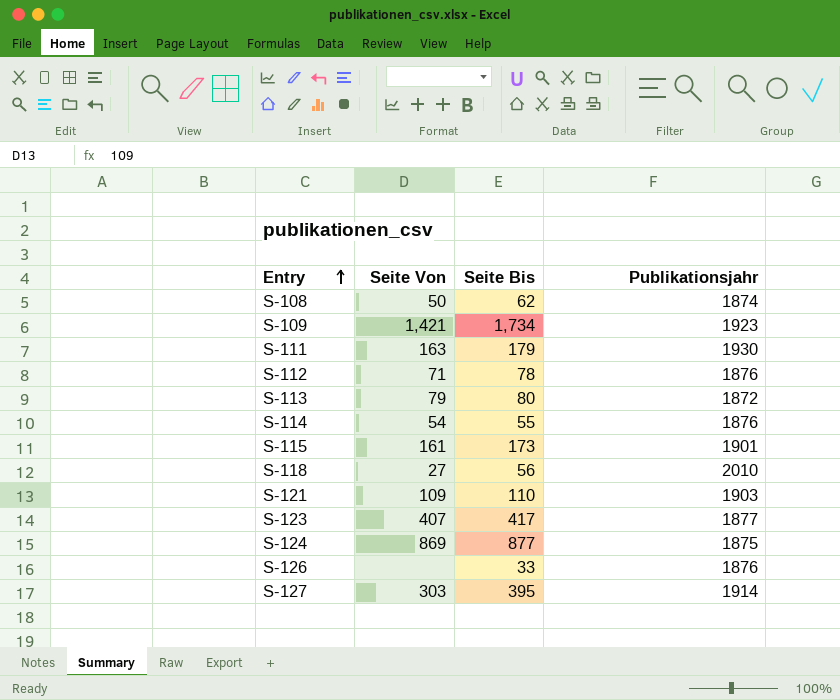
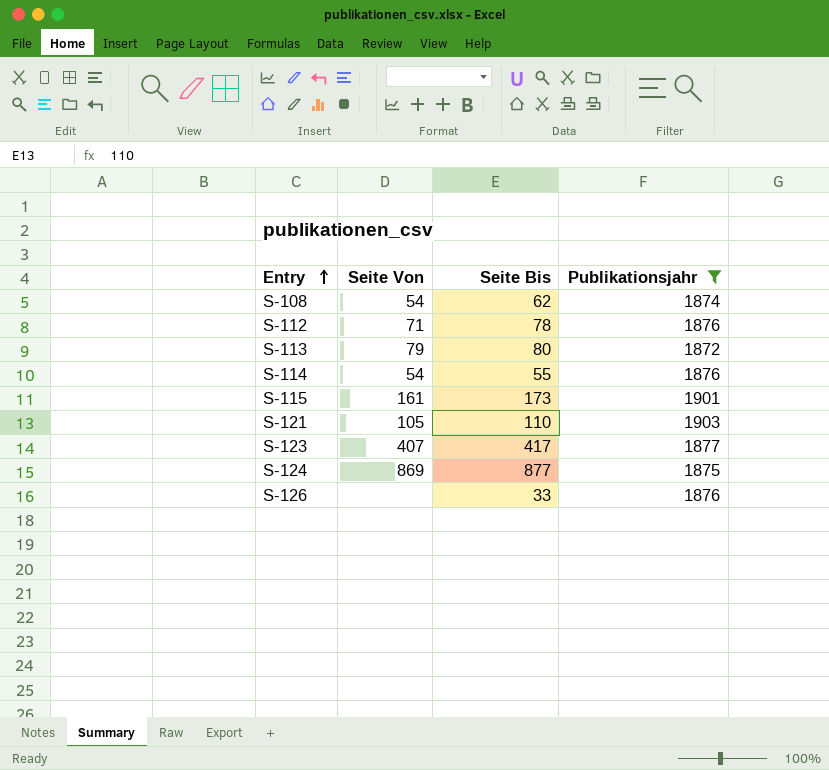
filter: none -> Publikationsjahr <= 1903
S-108 | Seite Von: 50 -> 54
S-121 | Seite Von: 109 -> 105

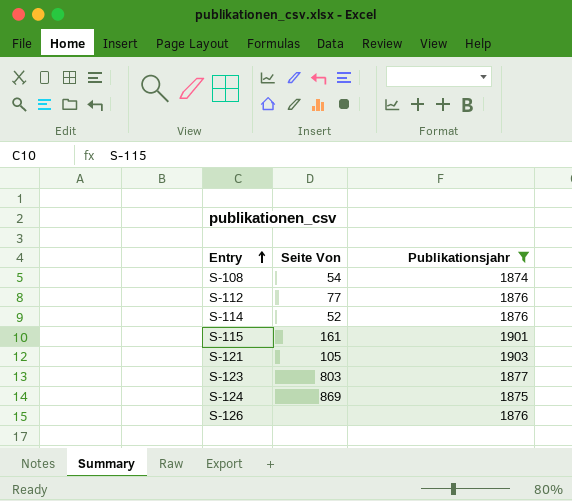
column Seite Bis | position: 3 -> none
row S-113: 79 | 80 | 1872 -> none
S-112 | Seite Von: 71 -> 77
S-114 | Seite Von: 54 -> 52
S-123 | Seite Von: 407 -> 803

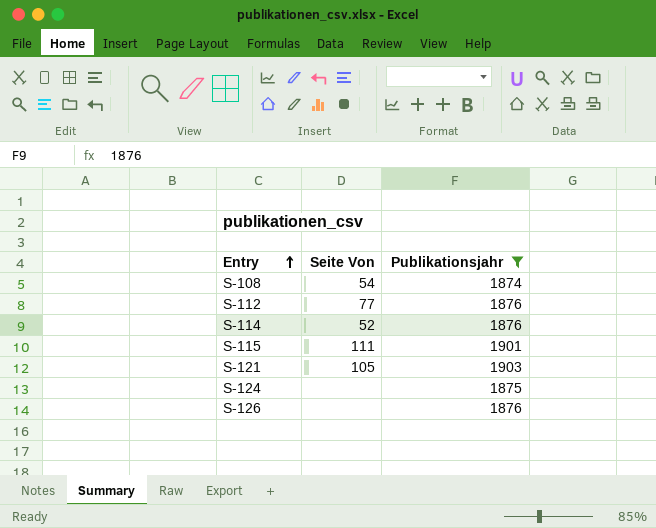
row S-123: 803 | 1877 -> none
S-115 | Seite Von: 161 -> 111
S-124 | Seite Von: 869 -> none

